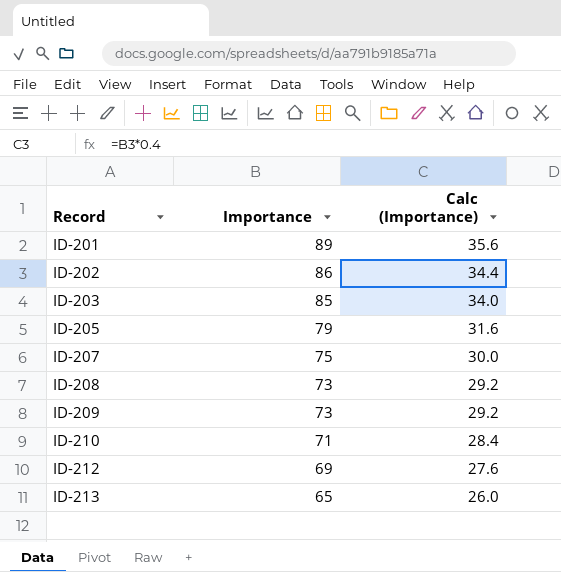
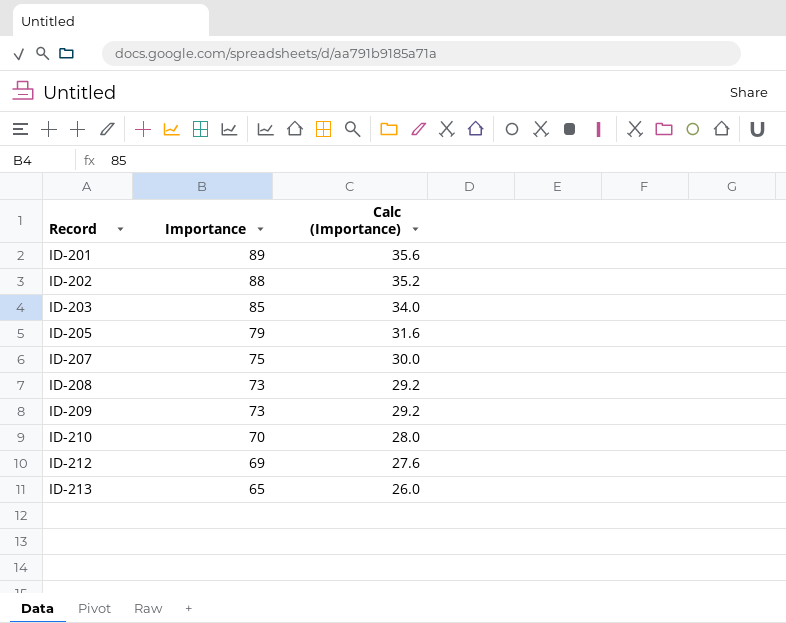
ID-202 | Importance: 86 -> 88
ID-202 | Calc (Importance): 34.4 -> 35.2
ID-210 | Importance: 71 -> 70
ID-210 | Calc (Importance): 28.4 -> 28.0

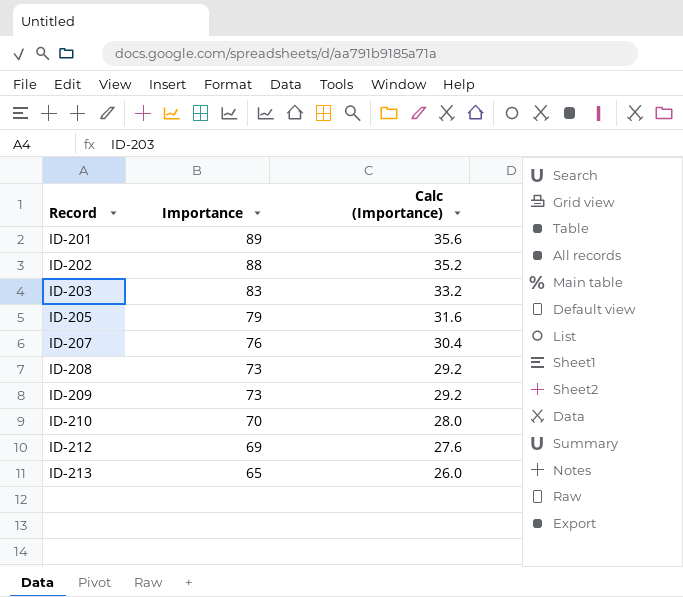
ID-203 | Importance: 85 -> 83
ID-203 | Calc (Importance): 34.0 -> 33.2
ID-207 | Importance: 75 -> 76
ID-207 | Calc (Importance): 30.0 -> 30.4

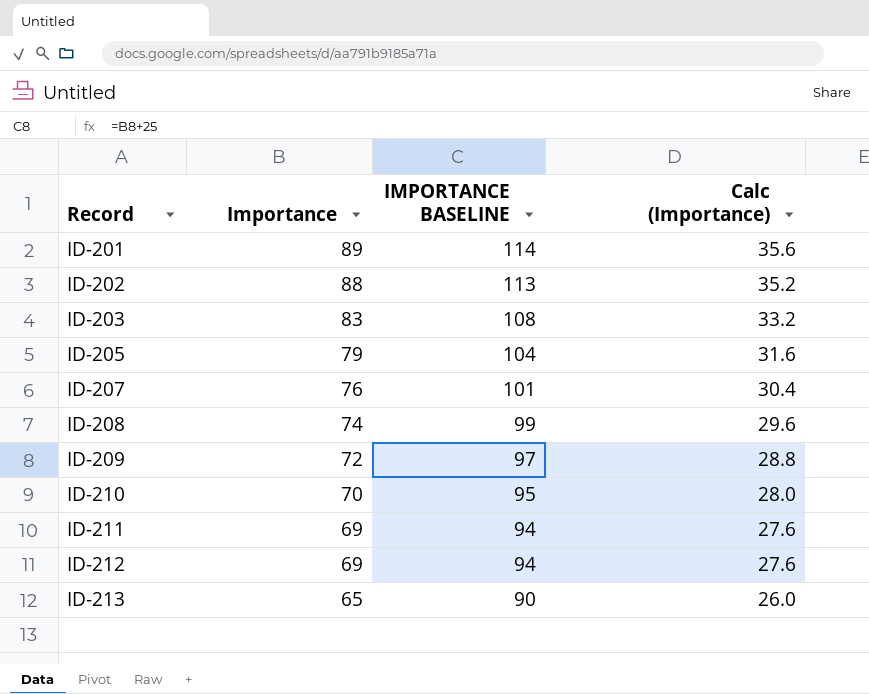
column IMPORTANCE BASELINE | formula: none -> [Importance] + 25
ID-208 | Importance: 73 -> 74
ID-208 | Calc (Importance): 29.2 -> 29.6
ID-209 | Importance: 73 -> 72
ID-209 | Calc (Importance): 29.2 -> 28.8
row ID-211: none -> 69 | 94 | 27.6

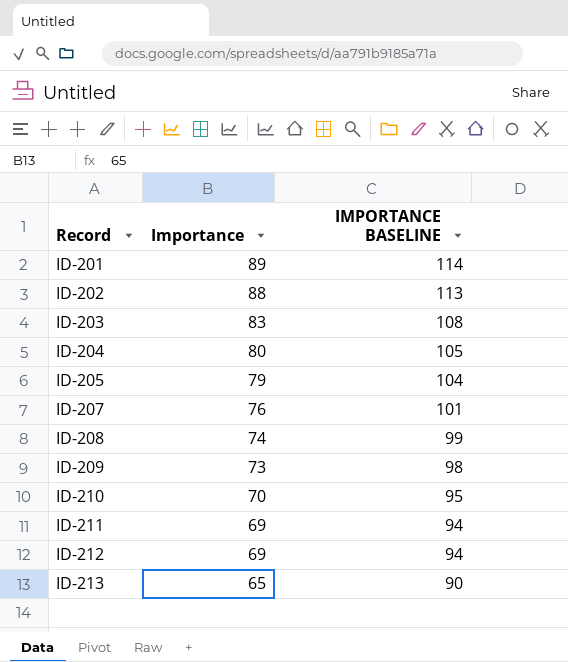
column Calc (Importance) | formula: [Importance] * 0.4 -> none
row ID-204: none -> 80 | 105
ID-209 | Importance: 72 -> 73
ID-209 | IMPORTANCE BASELINE: 97 -> 98

